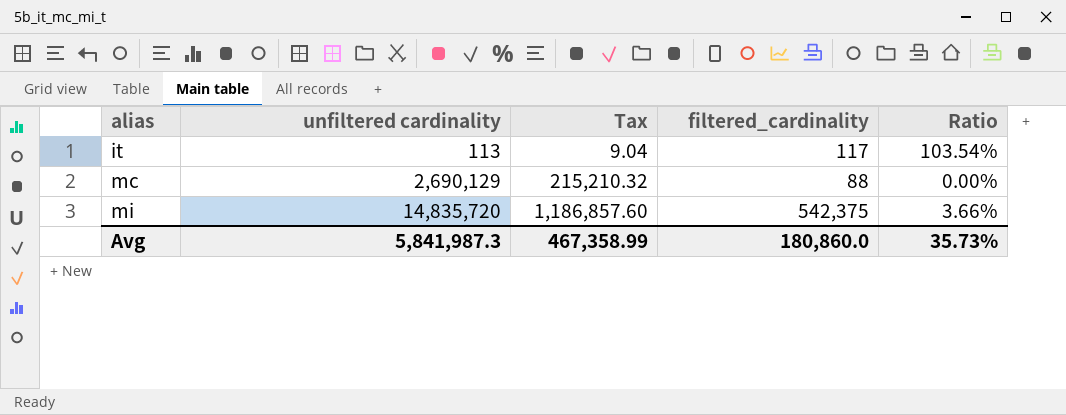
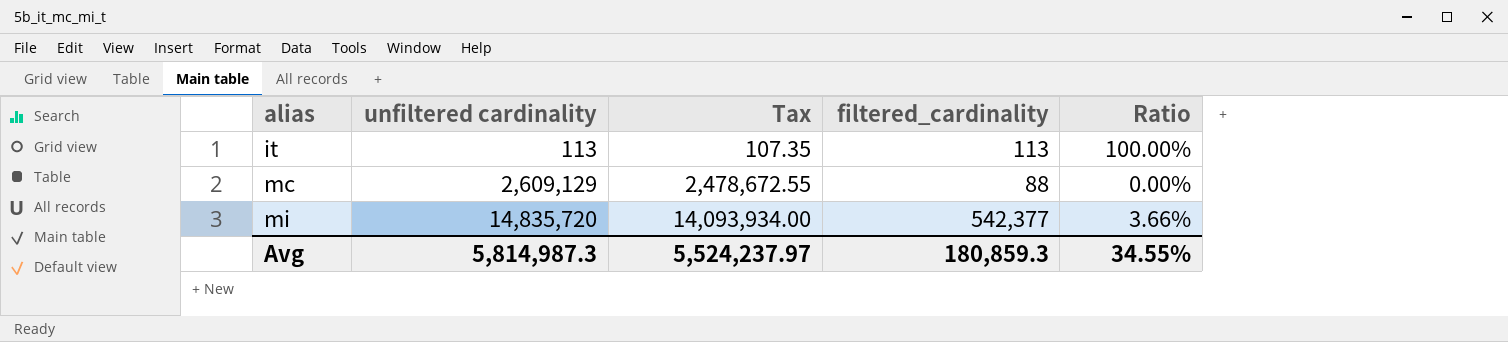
column Tax | formula: [unfiltered cardinality] * 0.08 -> [unfiltered cardinality] * 0.95
it | filtered_cardinality: 117 -> 113
it | Ratio: 103.54% -> 100.00%
mc | unfiltered cardinality: 2,690,129 -> 2,609,129
mi | filtered_cardinality: 542,375 -> 542,377
Avg | unfiltered cardinality: 5,841,987.3 -> 5,814,987.3
Avg | Tax: 467,358.99 -> 5,524,237.97
Avg | filtered_cardinality: 180,860.0 -> 180,859.3
Avg | Ratio: 35.73% -> 34.55%

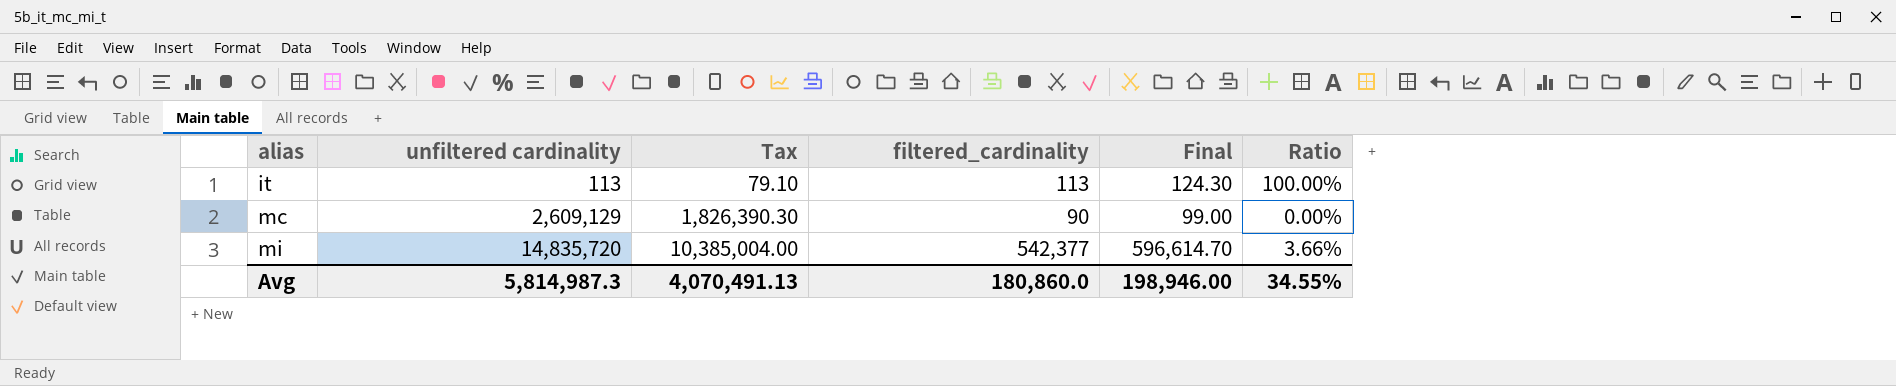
column Tax | formula: [unfiltered cardinality] * 0.95 -> [unfiltered cardinality] * 0.7
column Final | formula: none -> [filtered_cardinality] * 1.1
mc | filtered_cardinality: 88 -> 90
Avg | Tax: 5,524,237.97 -> 4,070,491.13
Avg | filtered_cardinality: 180,859.3 -> 180,860.0

